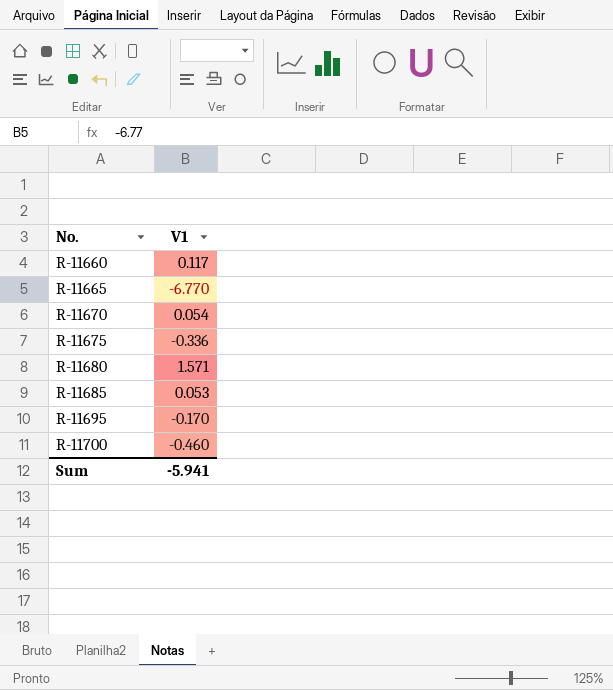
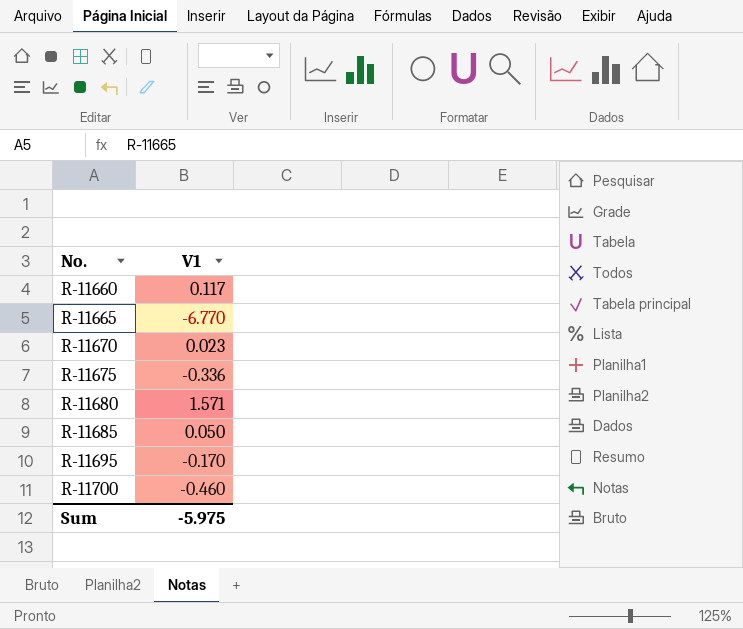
R-11670 | V1: 0.054 -> 0.023
R-11685 | V1: 0.053 -> 0.050
Sum | V1: -5.941 -> -5.975

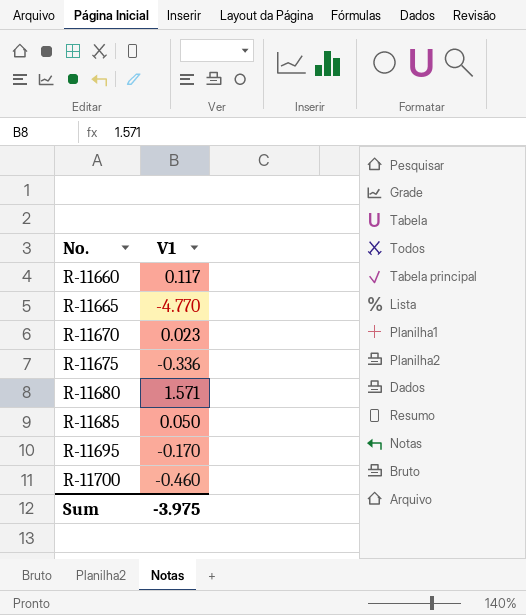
R-11665 | V1: -6.770 -> -4.770
Sum | V1: -5.975 -> -3.975

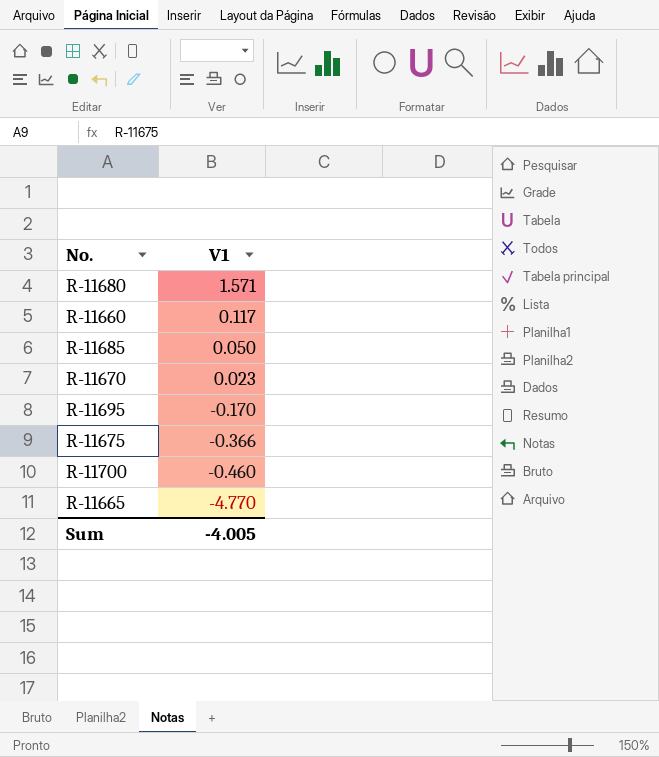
row order: No. ascending -> V1 descending
R-11675 | V1: -0.336 -> -0.366
Sum | V1: -3.975 -> -4.005

